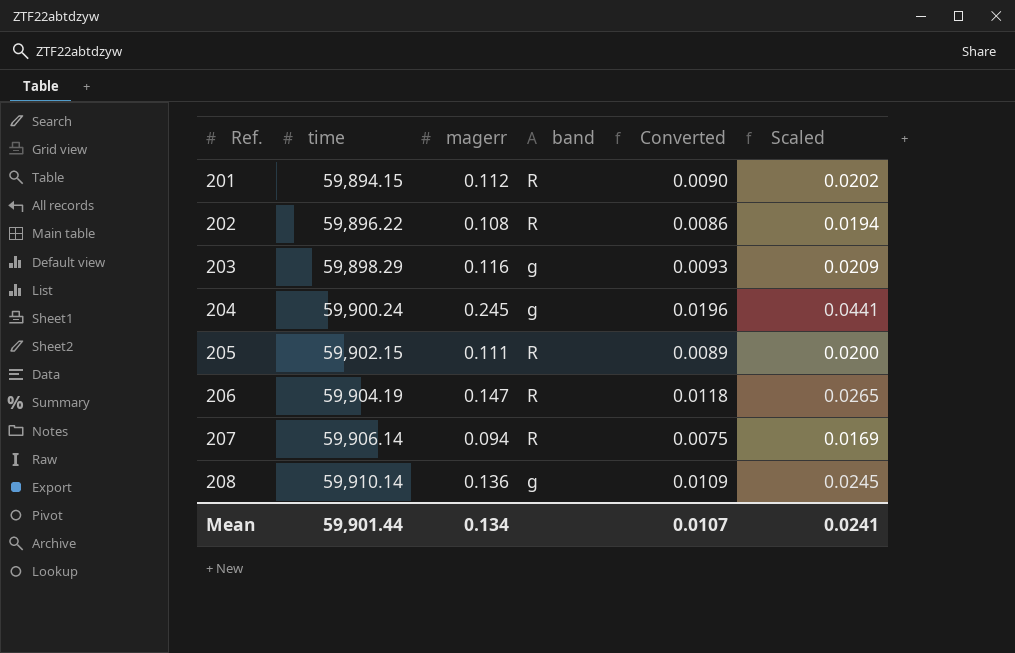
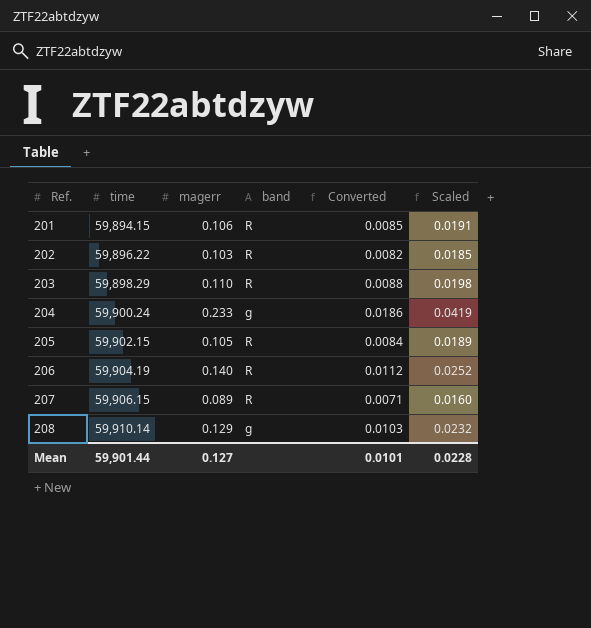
201 | magerr: 0.112 -> 0.106
201 | Converted: 0.0090 -> 0.0085
201 | Scaled: 0.0202 -> 0.0191
202 | magerr: 0.108 -> 0.103
202 | Converted: 0.0086 -> 0.0082
202 | Scaled: 0.0194 -> 0.0185
203 | magerr: 0.116 -> 0.110
203 | band: g -> R
203 | Converted: 0.0093 -> 0.0088
203 | Scaled: 0.0209 -> 0.0198
204 | magerr: 0.245 -> 0.233
204 | Converted: 0.0196 -> 0.0186
204 | Scaled: 0.0441 -> 0.0419
205 | magerr: 0.111 -> 0.105
205 | Converted: 0.0089 -> 0.0084
205 | Scaled: 0.0200 -> 0.0189
206 | magerr: 0.147 -> 0.140
206 | Converted: 0.0118 -> 0.0112
206 | Scaled: 0.0265 -> 0.0252
207 | time: 59,906.14 -> 59,906.15
207 | magerr: 0.094 -> 0.089
207 | Converted: 0.0075 -> 0.0071
207 | Scaled: 0.0169 -> 0.0160
208 | magerr: 0.136 -> 0.129
208 | Converted: 0.0109 -> 0.0103
208 | Scaled: 0.0245 -> 0.0232
Mean | magerr: 0.134 -> 0.127
Mean | Converted: 0.0107 -> 0.0101
Mean | Scaled: 0.0241 -> 0.0228

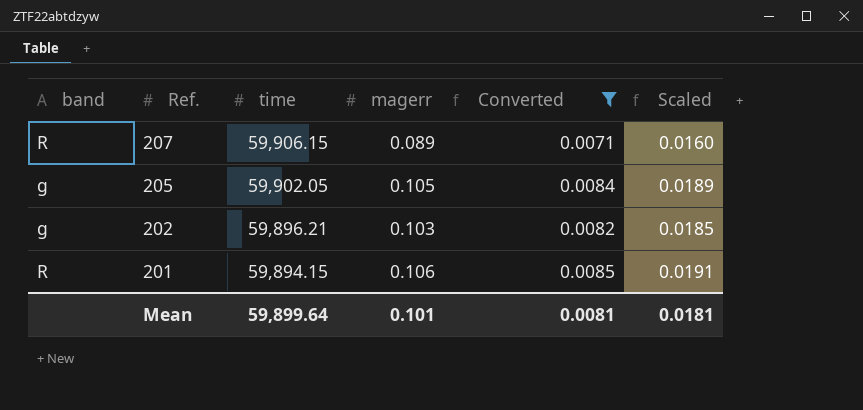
filter: none -> Converted <= 0.0085
row order: Ref. ascending -> Ref. descending
column band | position: 4 -> 1
205 | band: R -> g
205 | time: 59,902.15 -> 59,902.05
202 | band: R -> g
202 | time: 59,896.22 -> 59,896.21
Mean | time: 59,901.44 -> 59,899.64
Mean | magerr: 0.127 -> 0.101
Mean | Converted: 0.0101 -> 0.0081
Mean | Scaled: 0.0228 -> 0.0181

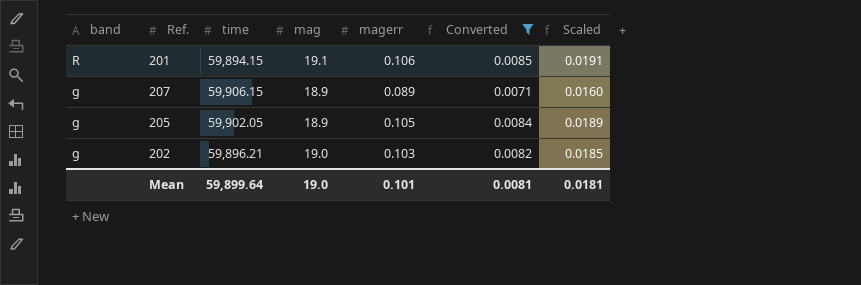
row order: Ref. descending -> band descending
column mag | position: none -> 4
207 | band: R -> g

